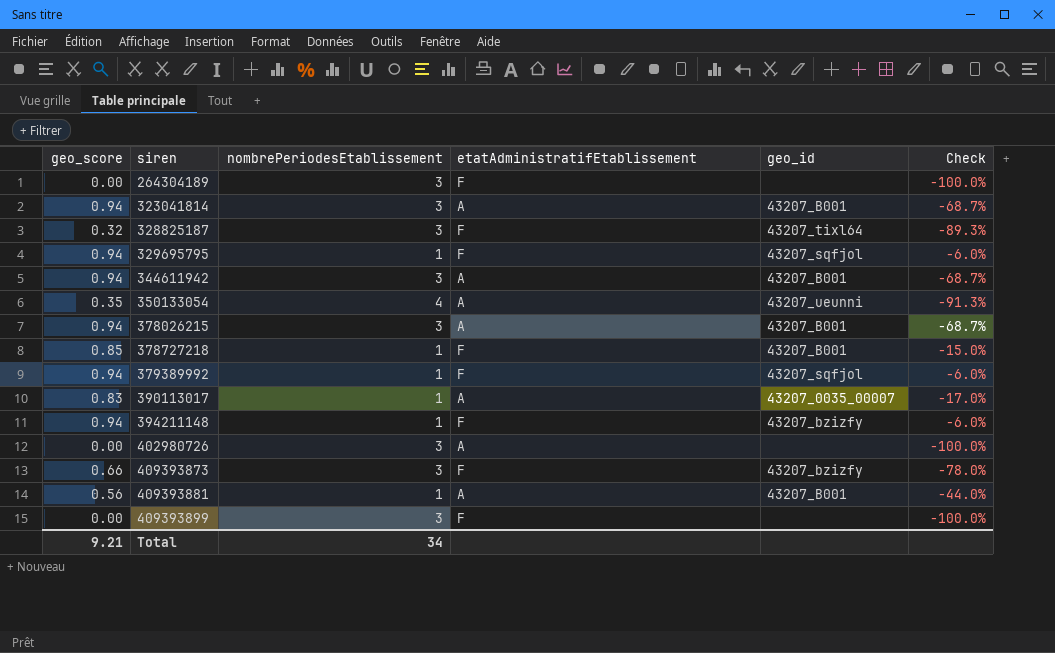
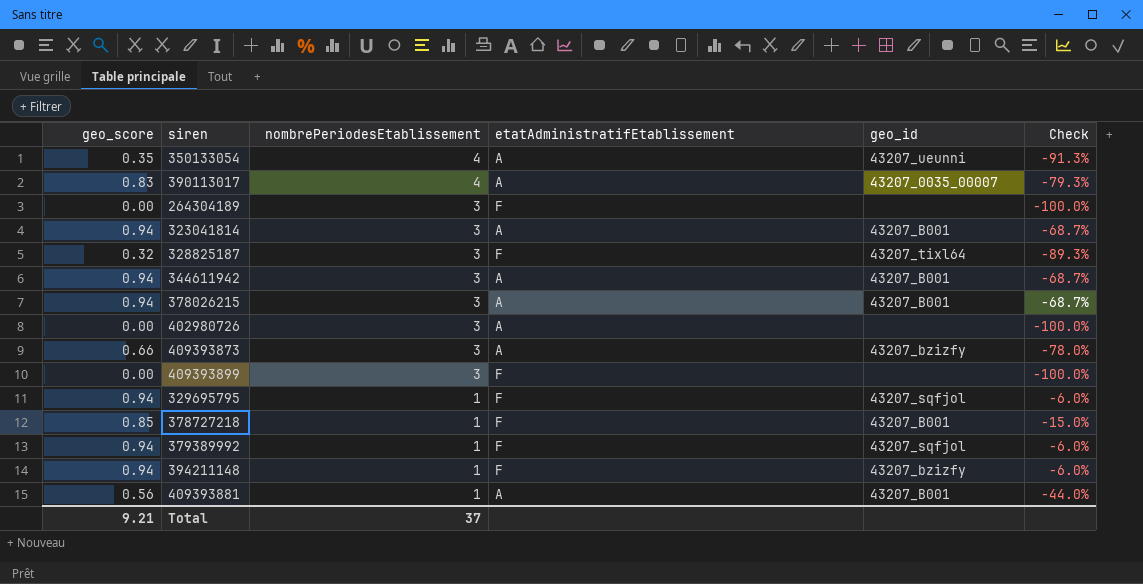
row order: siren ascending -> nombrePeriodesEtablissement descending
390113017 | nombrePeriodesEtablissement: 1 -> 4
390113017 | Check: -17.0% -> -79.3%
409393873 | etatAdministratifEtablissement: F -> A
Total | nombrePeriodesEtablissement: 34 -> 37

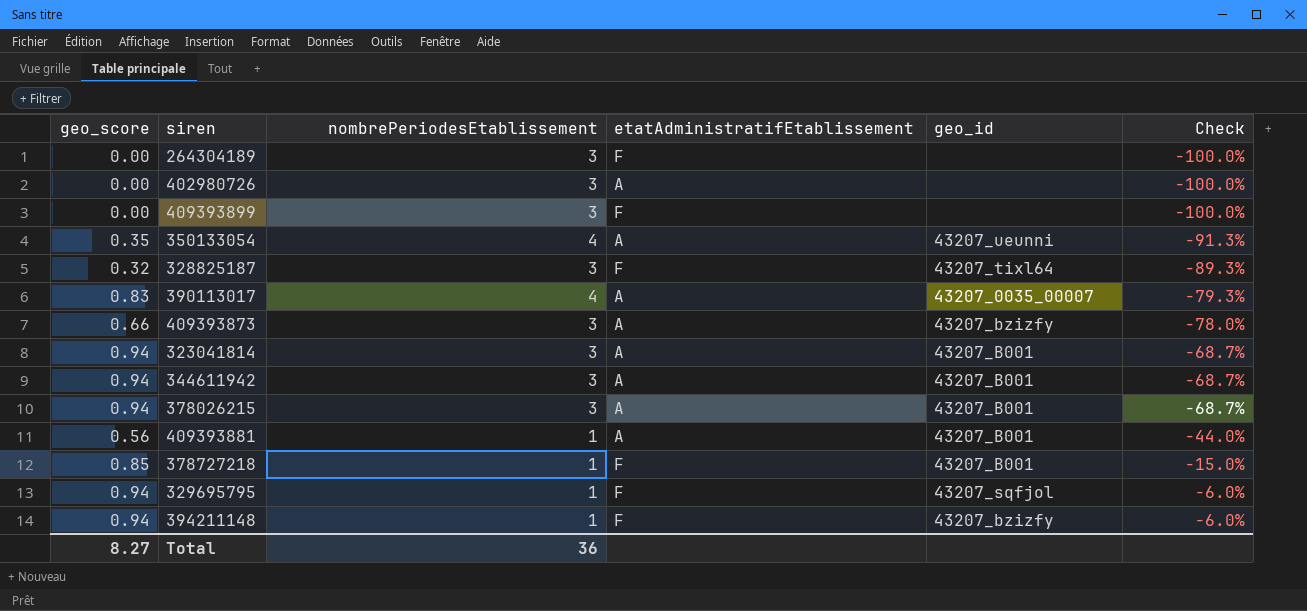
row order: nombrePeriodesEtablissement descending -> Check ascending
row 379389992: 0.94 | 1 | F | 43207_sqfjol | -6.0% -> none
Total | geo_score: 9.21 -> 8.27
Total | nombrePeriodesEtablissement: 37 -> 36

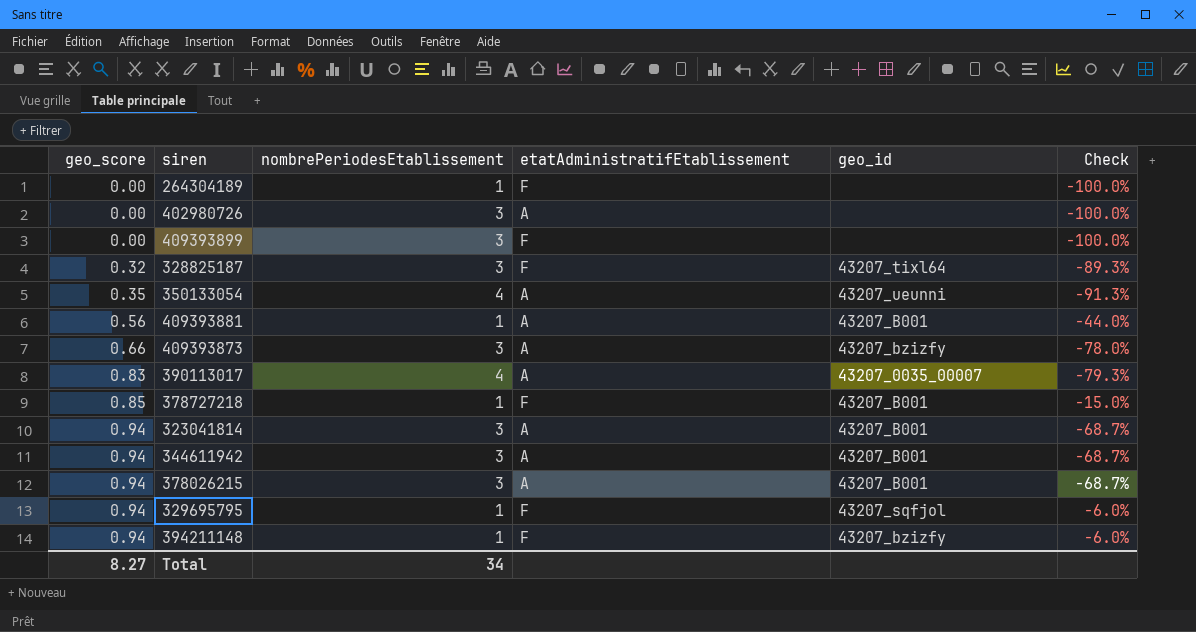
row order: Check ascending -> geo_score ascending
264304189 | nombrePeriodesEtablissement: 3 -> 1
Total | nombrePeriodesEtablissement: 36 -> 34

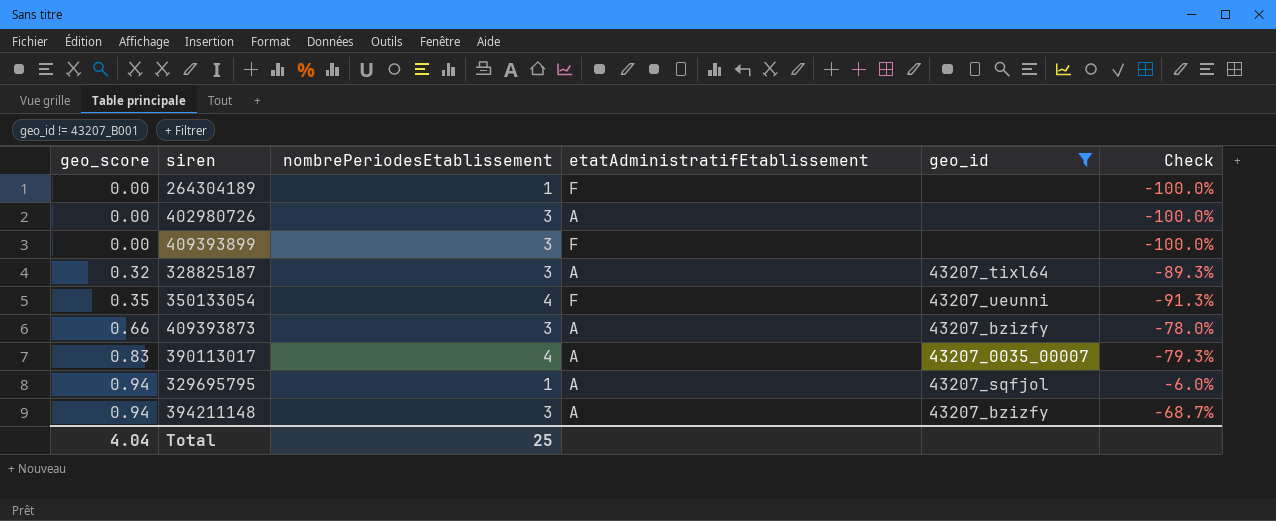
filter: none -> geo_id != 43207_B001
328825187 | etatAdministratifEtablissement: F -> A
350133054 | etatAdministratifEtablissement: A -> F
329695795 | etatAdministratifEtablissement: F -> A
394211148 | nombrePeriodesEtablissement: 1 -> 3
394211148 | etatAdministratifEtablissement: F -> A
394211148 | Check: -6.0% -> -68.7%
Total | geo_score: 8.27 -> 4.04
Total | nombrePeriodesEtablissement: 34 -> 25

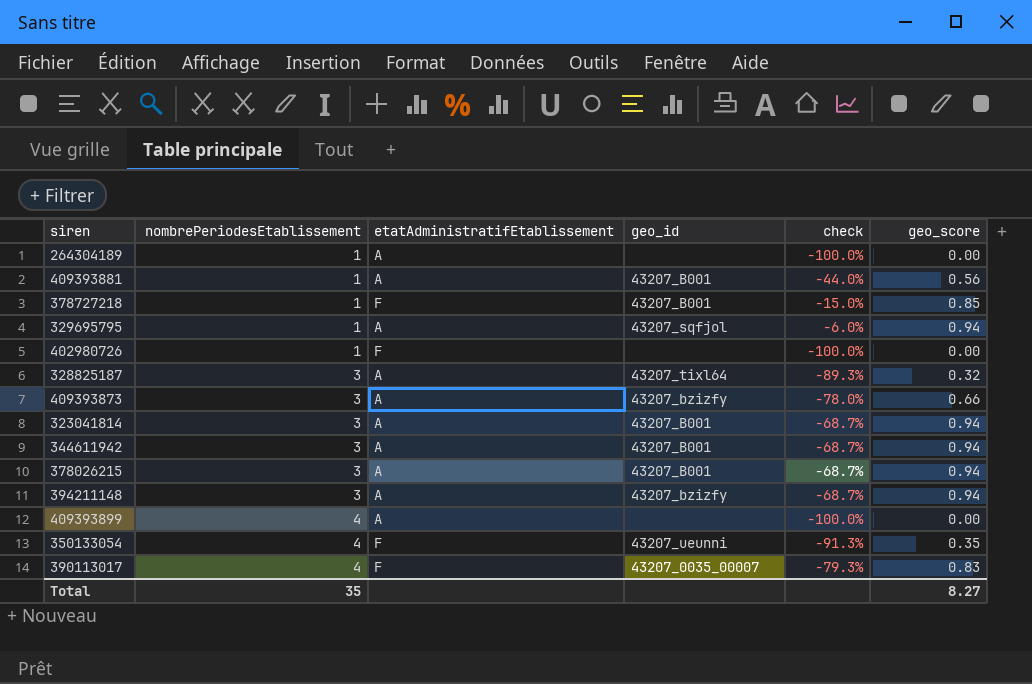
filter: geo_id != 43207_B001 -> none
row order: geo_score ascending -> nombrePeriodesEtablissement ascending
column name: Check -> check
column geo_score | position: 1 -> 6
264304189 | etatAdministratifEtablissement: F -> A
402980726 | nombrePeriodesEtablissement: 3 -> 1
402980726 | etatAdministratifEtablissement: A -> F
409393899 | nombrePeriodesEtablissement: 3 -> 4
409393899 | etatAdministratifEtablissement: F -> A
390113017 | etatAdministratifEtablissement: A -> F
Total | nombrePeriodesEtablissement: 25 -> 35
Total | geo_score: 4.04 -> 8.27

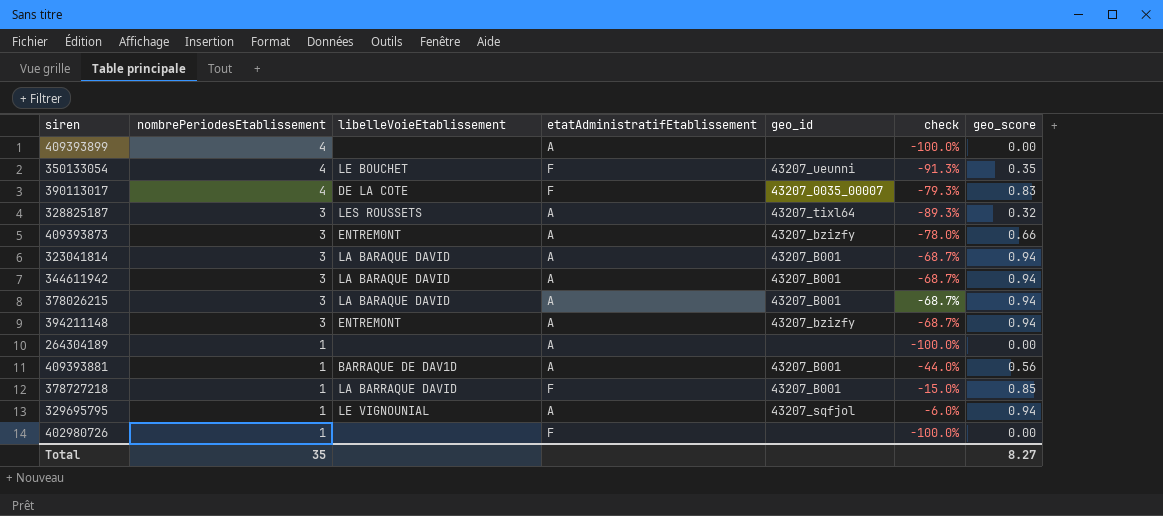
row order: nombrePeriodesEtablissement ascending -> nombrePeriodesEtablissement descending
column libelleVoieEtablissement | position: none -> 3

